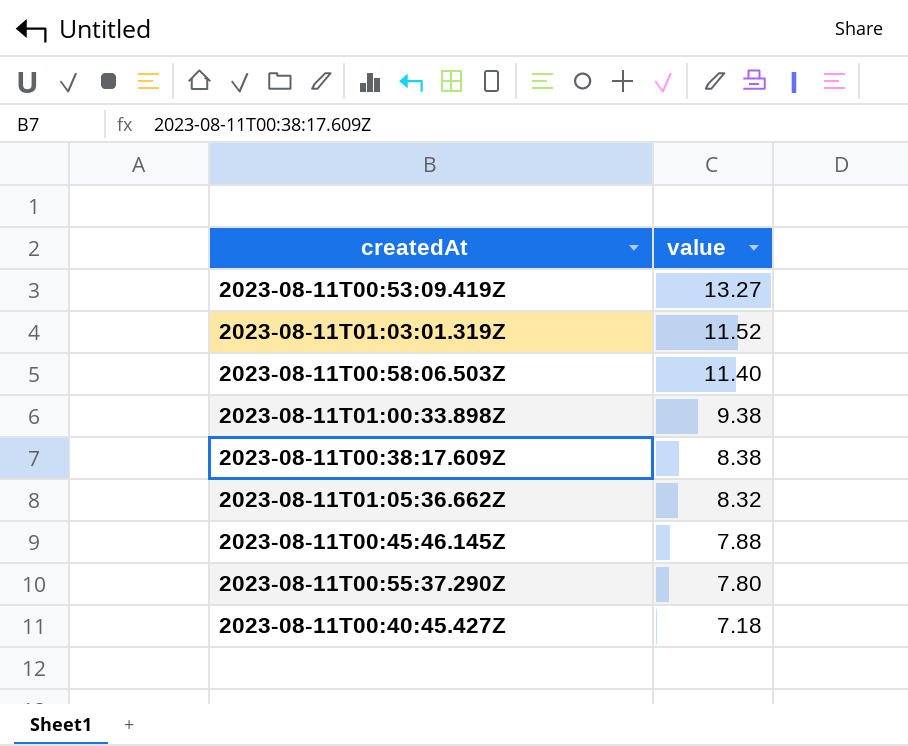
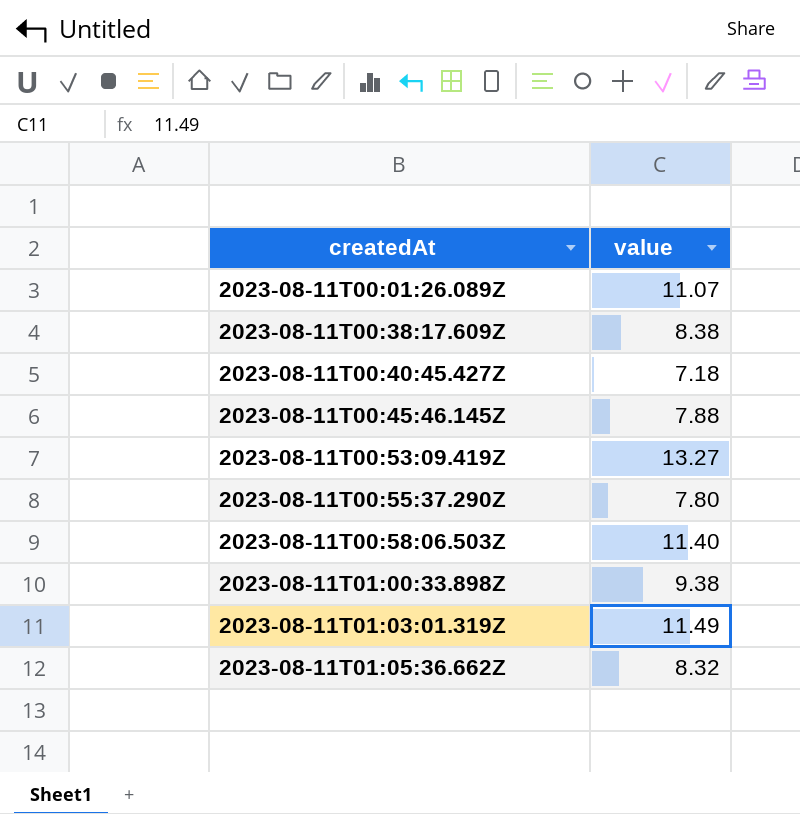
row order: value descending -> createdAt ascending
row 2023-08-11T00:01:26.089Z: none -> 11.07
2023-08-11T01:03:01.319Z | value: 11.52 -> 11.49

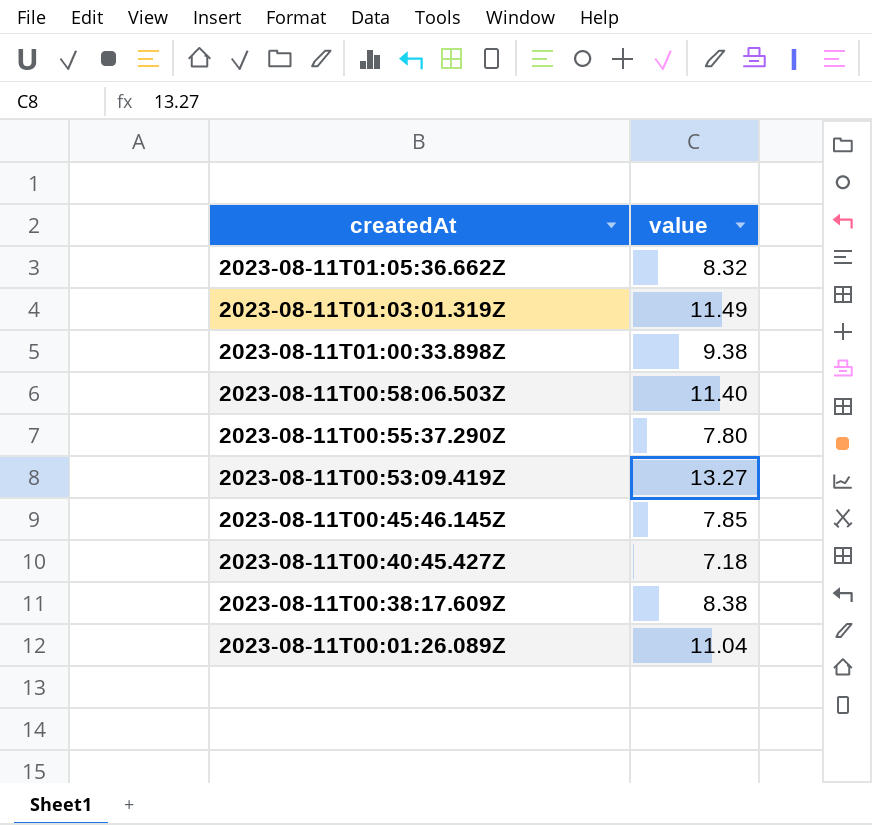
row order: createdAt ascending -> createdAt descending
2023-08-11T00:45:46.145Z | value: 7.88 -> 7.85
2023-08-11T00:01:26.089Z | value: 11.07 -> 11.04

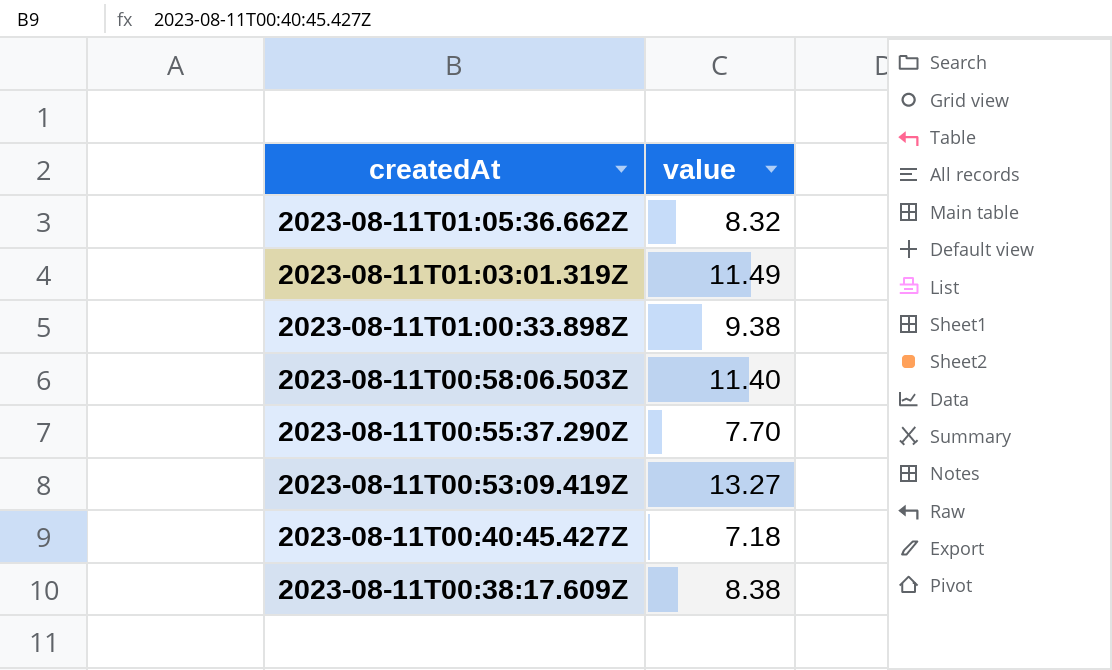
row 2023-08-11T00:45:46.145Z: 7.85 -> none
row 2023-08-11T00:01:26.089Z: 11.04 -> none
2023-08-11T00:55:37.290Z | value: 7.80 -> 7.70

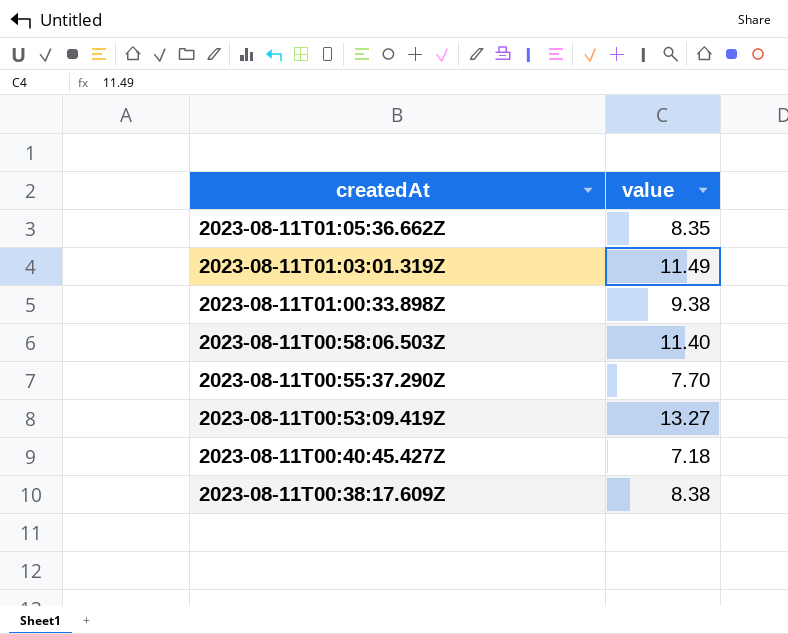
2023-08-11T01:05:36.662Z | value: 8.32 -> 8.35

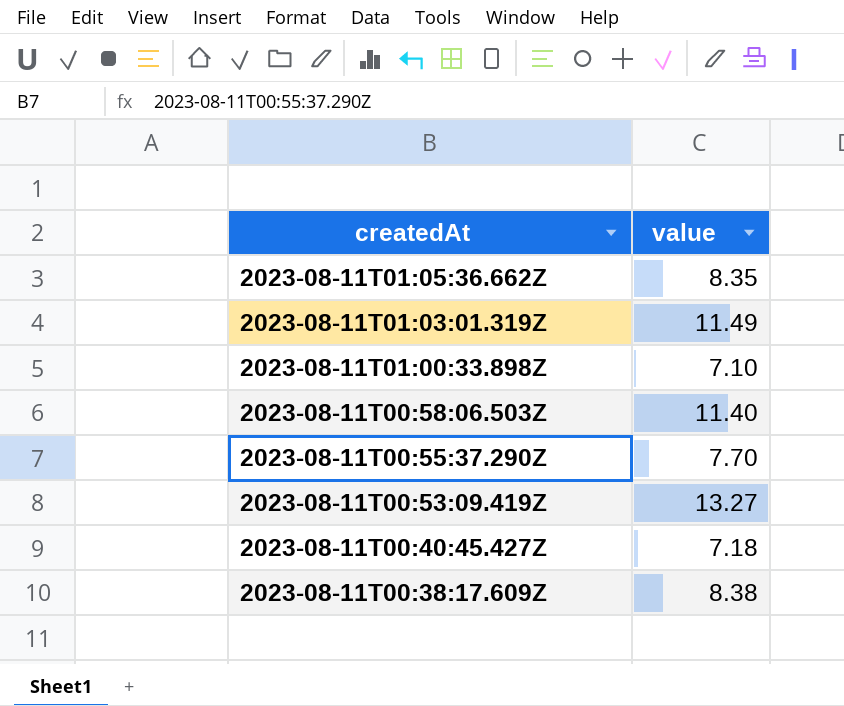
2023-08-11T01:00:33.898Z | value: 9.38 -> 7.10

